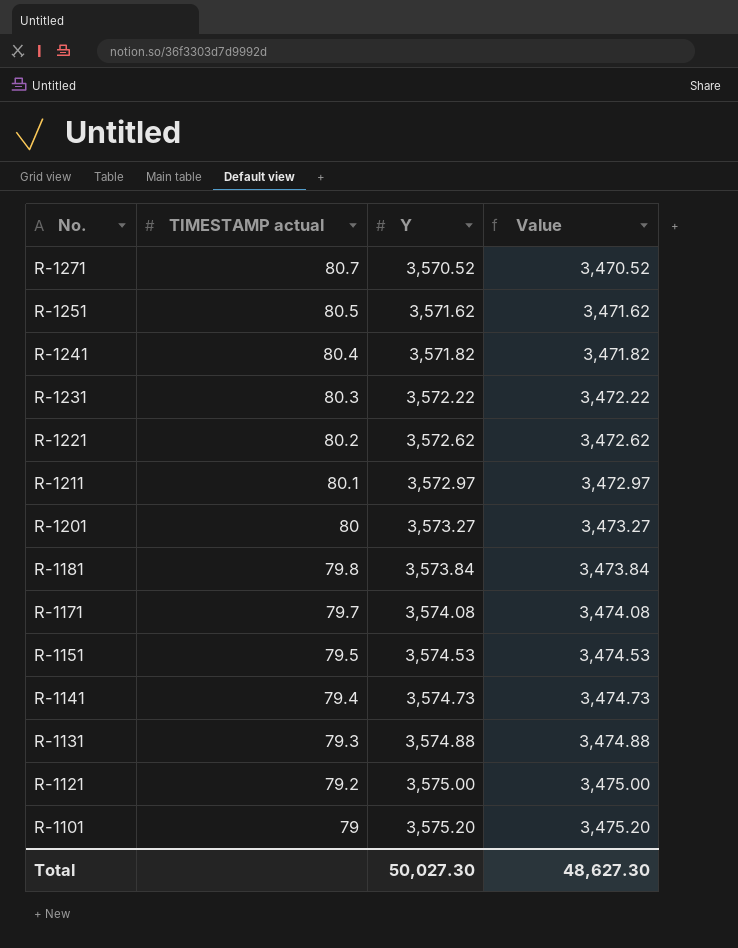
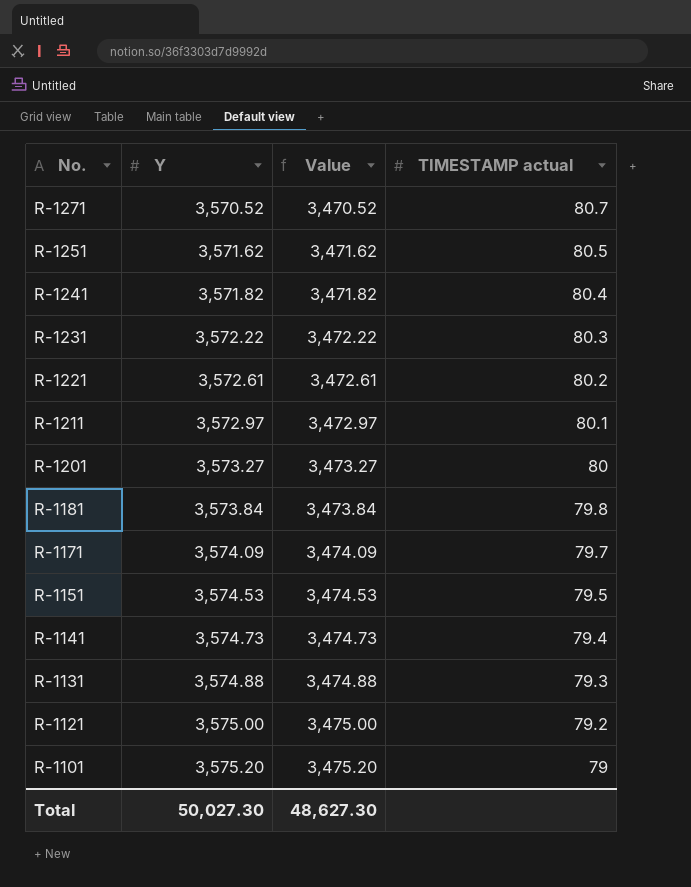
column TIMESTAMP actual | position: 2 -> 4
R-1221 | Y: 3,572.62 -> 3,572.61
R-1221 | Value: 3,472.62 -> 3,472.61
R-1171 | Y: 3,574.08 -> 3,574.09
R-1171 | Value: 3,474.08 -> 3,474.09

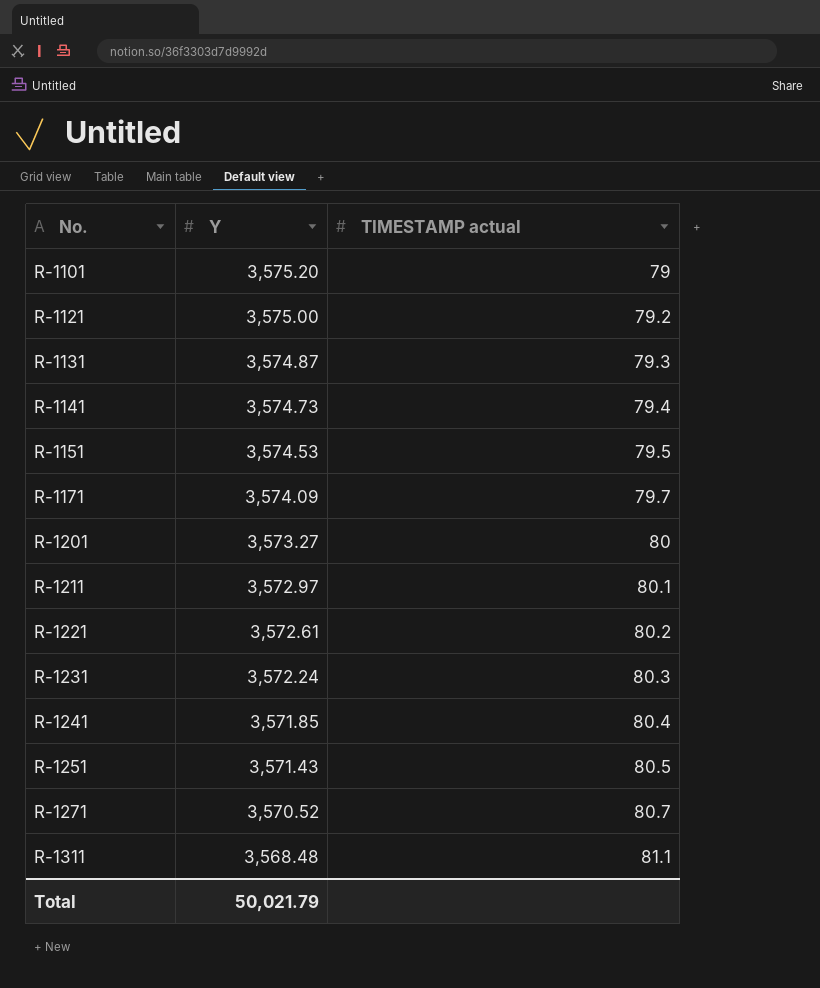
row order: No. descending -> No. ascending
column Value | formula: [Y] - 100 -> none
row R-1181: 3,573.84 | 3,473.84 | 79.8 -> none
R-1131 | Y: 3,574.88 -> 3,574.87
R-1231 | Y: 3,572.22 -> 3,572.24
R-1241 | Y: 3,571.82 -> 3,571.85
R-1251 | Y: 3,571.62 -> 3,571.43
row R-1311: none -> 3,568.48 | 81.1
Total | Y: 50,027.30 -> 50,021.79

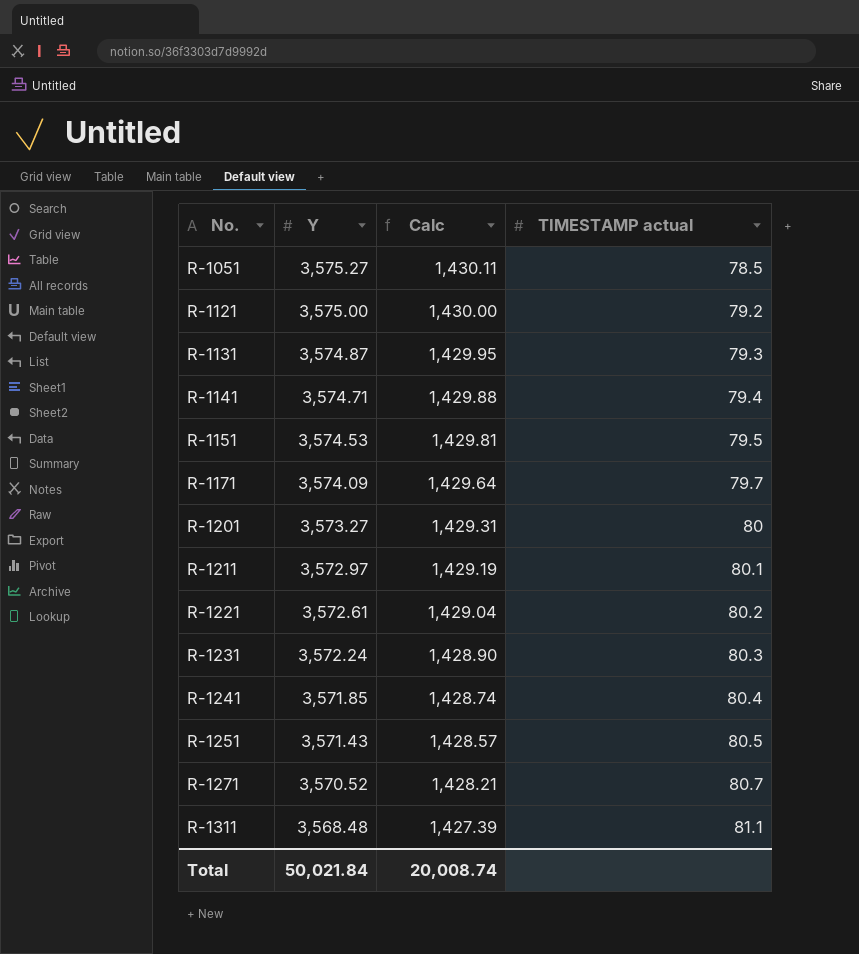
column Calc | formula: none -> [Y] * 0.4
row R-1101: 3,575.20 | 79 -> none
row R-1051: none -> 3,575.27 | 1,430.11 | 78.5
R-1141 | Y: 3,574.73 -> 3,574.71
Total | Y: 50,021.79 -> 50,021.84

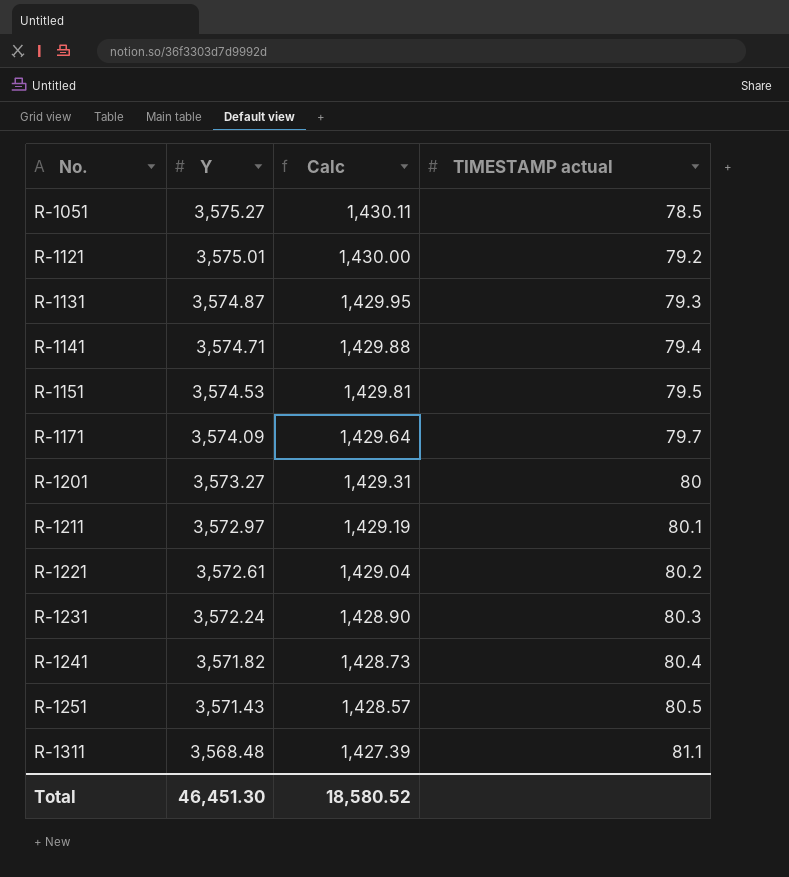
row R-1271: 3,570.52 | 1,428.21 | 80.7 -> none
R-1121 | Y: 3,575.00 -> 3,575.01
R-1241 | Y: 3,571.85 -> 3,571.82
R-1241 | Calc: 1,428.74 -> 1,428.73
Total | Y: 50,021.84 -> 46,451.30
Total | Calc: 20,008.74 -> 18,580.52

